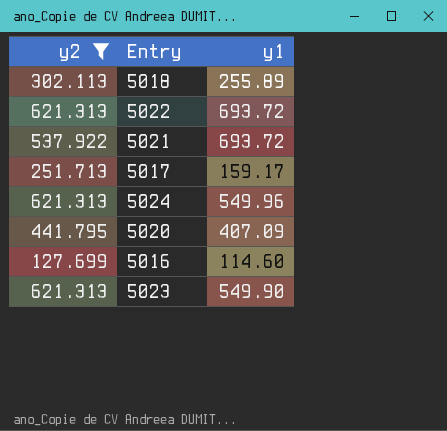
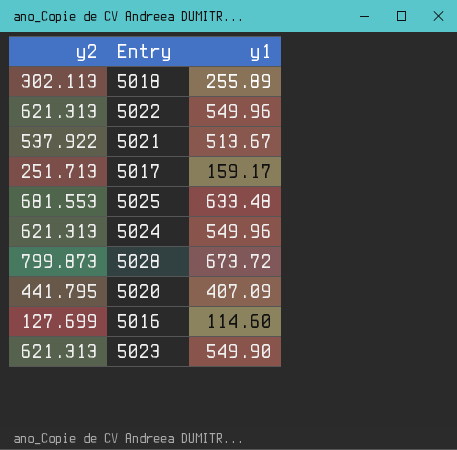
filter: y2 <= 621.313 -> none
5022 | y1: 693.72 -> 549.96
5021 | y1: 693.72 -> 513.67

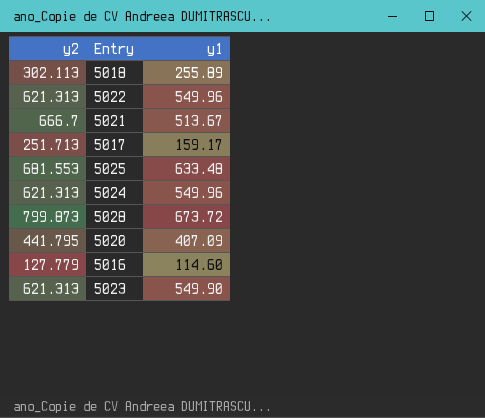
5021 | y2: 537.922 -> 666.7
5016 | y2: 127.699 -> 127.779

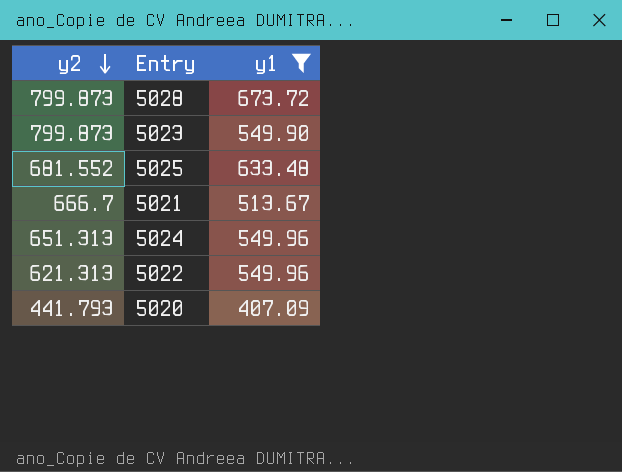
filter: none -> y1 >= 407.09
row order: none -> y2 descending
5023 | y2: 621.313 -> 799.873
5025 | y2: 681.553 -> 681.552
5024 | y2: 621.313 -> 651.313
5020 | y2: 441.795 -> 441.793

